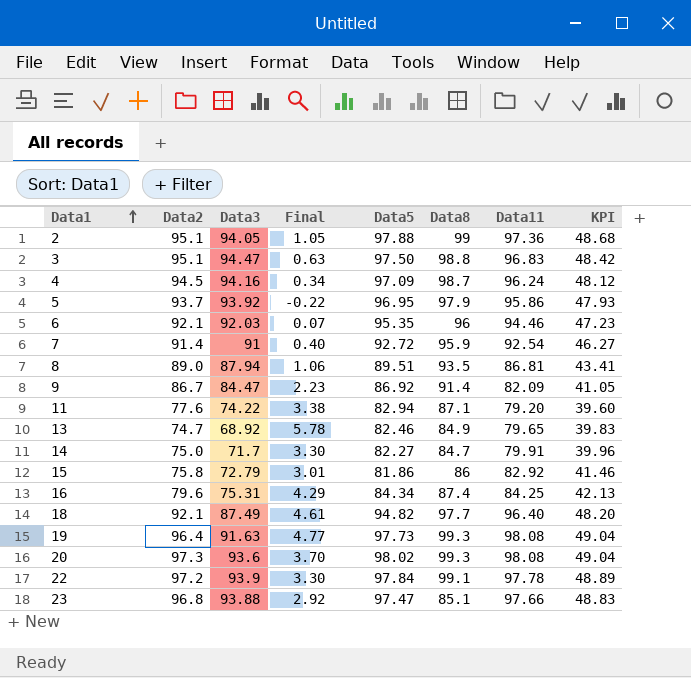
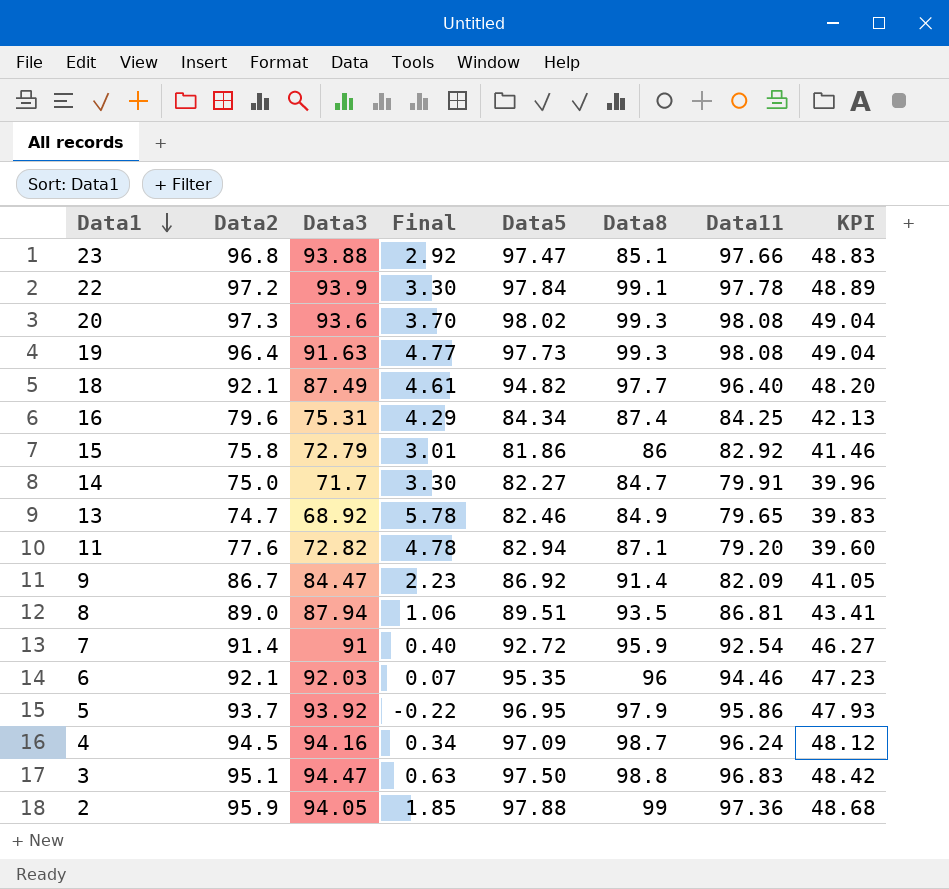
row order: Data1 ascending -> Data1 descending
11 | Data3: 74.22 -> 72.82
11 | Final: 3.38 -> 4.78
2 | Data2: 95.1 -> 95.9
2 | Final: 1.05 -> 1.85

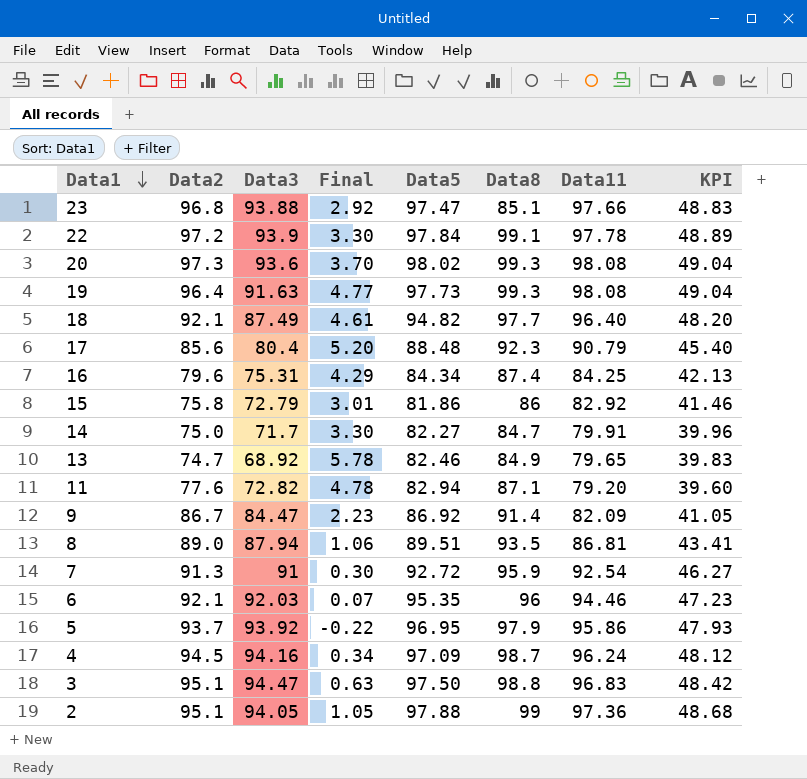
row 17: none -> 85.6 | 80.4 | 5.20 | 88.48 | 92.3 | 90.79 | 45.40
7 | Data2: 91.4 -> 91.3
7 | Final: 0.40 -> 0.30
2 | Data2: 95.9 -> 95.1
2 | Final: 1.85 -> 1.05

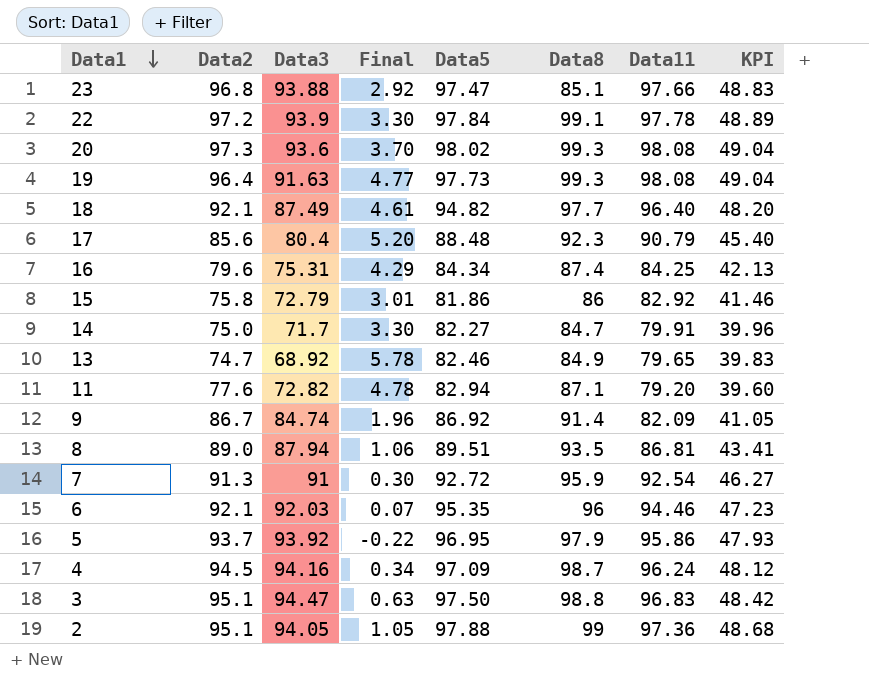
9 | Data3: 84.47 -> 84.74
9 | Final: 2.23 -> 1.96

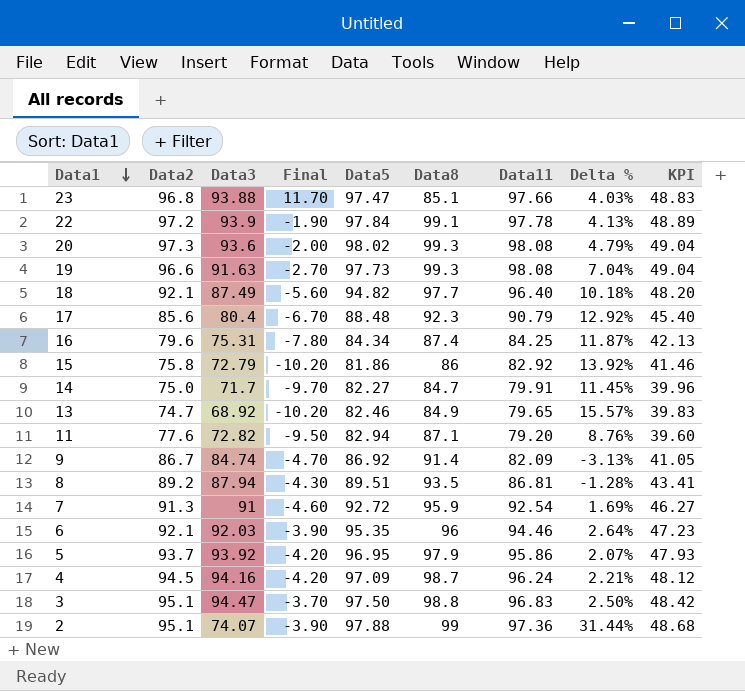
column Final | formula: [Data2] - [Data3] -> [Data2] - [Data8]
column Delta % | formula: none -> ([Data11] - [Data3]) / [Data3]
19 | Data2: 96.4 -> 96.6
8 | Data2: 89.0 -> 89.2
2 | Data3: 94.05 -> 74.07

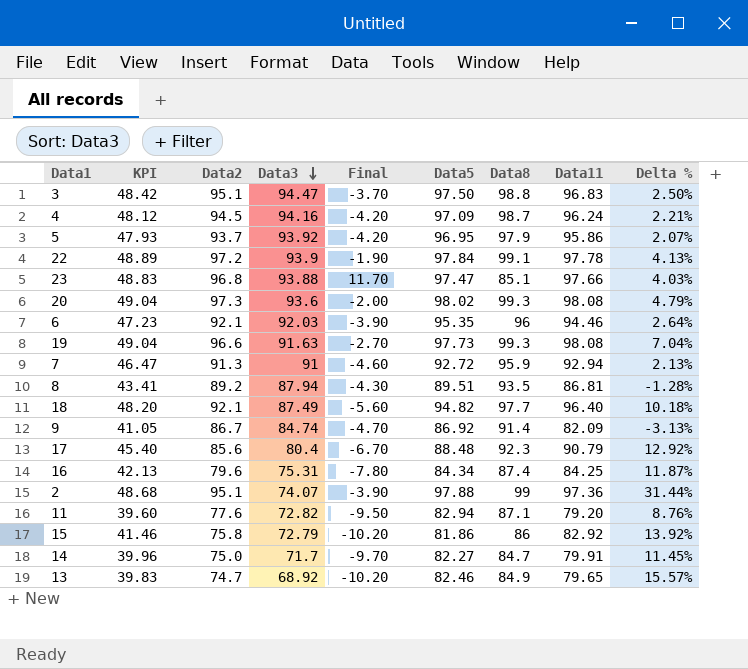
row order: Data1 descending -> Data3 descending
column KPI | position: 9 -> 2
7 | KPI: 46.27 -> 46.47
7 | Data11: 92.54 -> 92.94
7 | Delta %: 1.69% -> 2.13%

